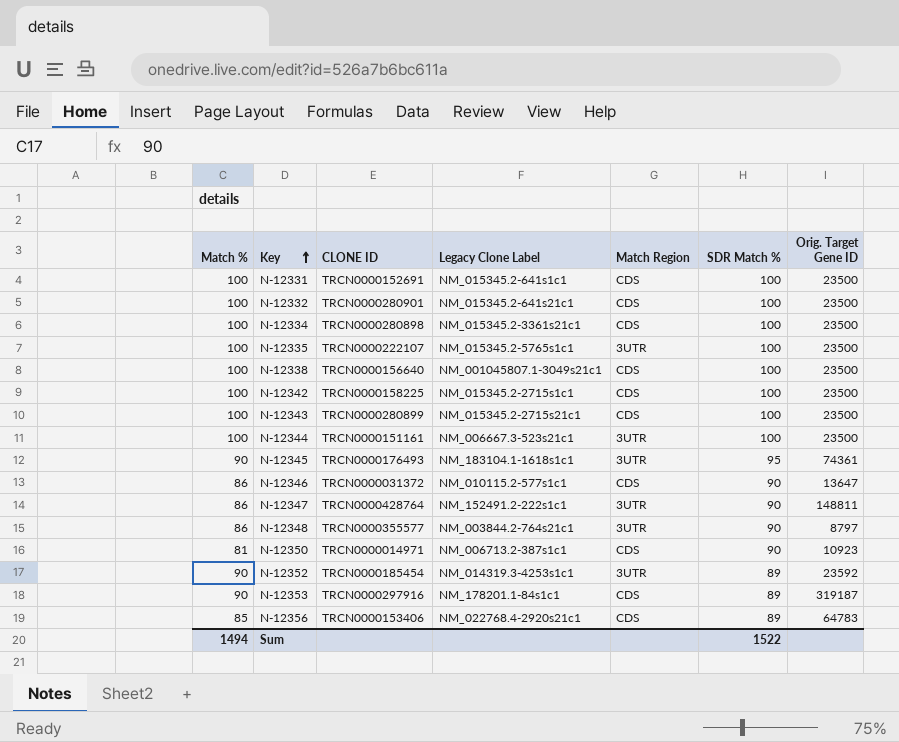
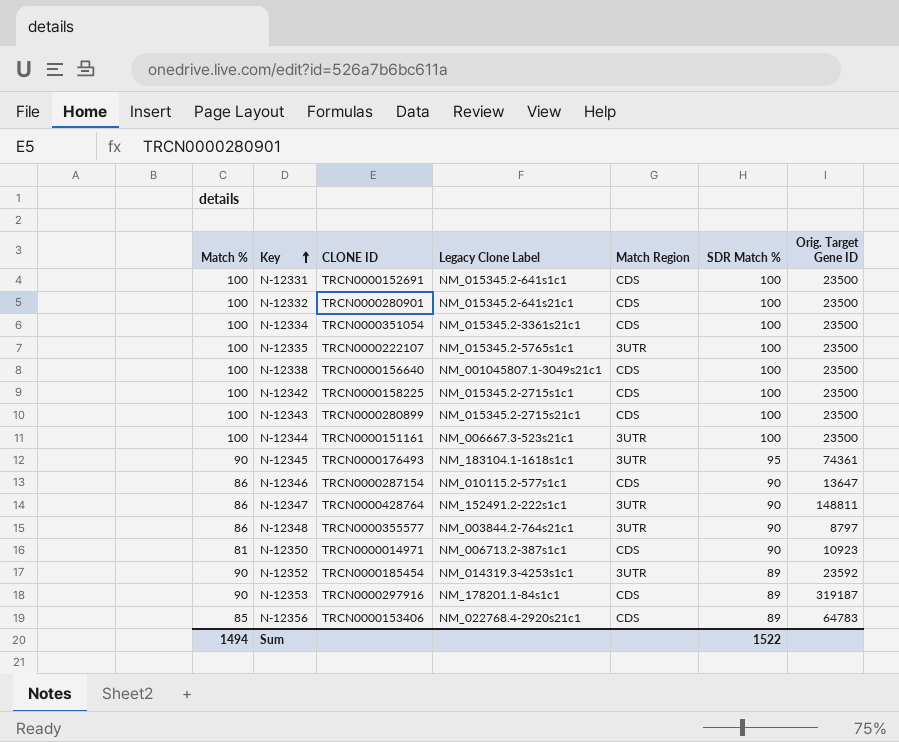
N-12334 | CLONE ID: TRCN0000280898 -> TRCN0000351054
N-12346 | CLONE ID: TRCN0000031372 -> TRCN0000287154

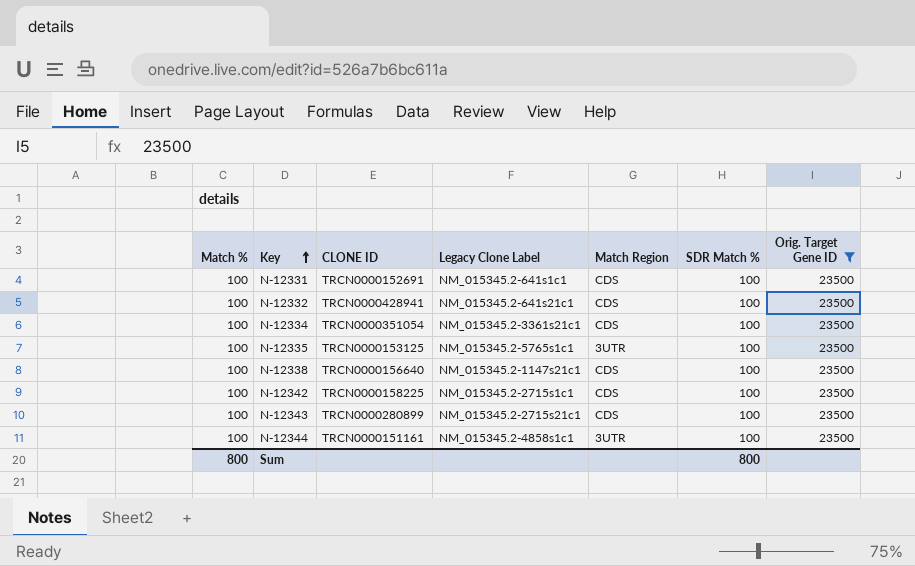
filter: none -> Orig. Target Gene ID = 23500
N-12332 | CLONE ID: TRCN0000280901 -> TRCN0000428941
N-12335 | CLONE ID: TRCN0000222107 -> TRCN0000153125
N-12338 | Legacy Clone Label: NM_001045807.1-3049s21c1 -> NM_015345.2-1147s21c1
N-12344 | Legacy Clone Label: NM_006667.3-523s21c1 -> NM_015345.2-4858s1c1
Sum | Match %: 1494 -> 800
Sum | SDR Match %: 1522 -> 800

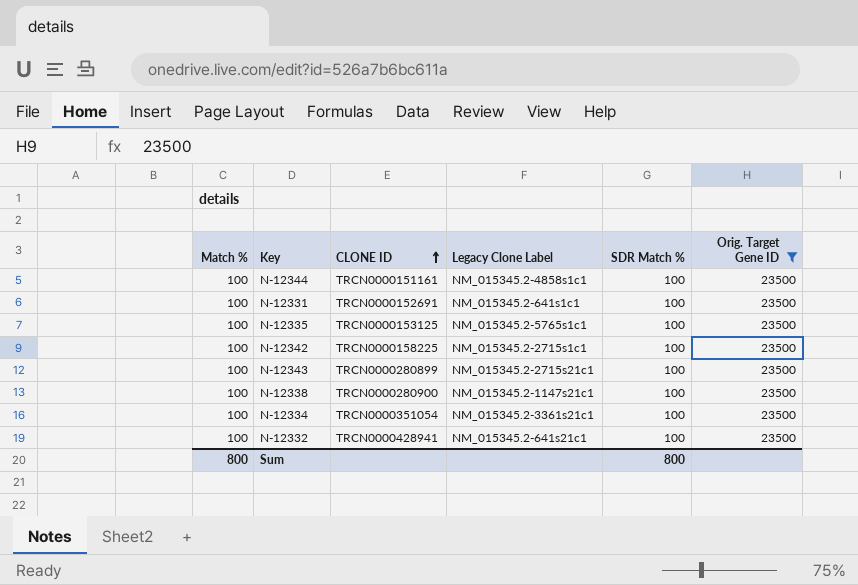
row order: Key ascending -> CLONE ID ascending
column Match Region | position: 5 -> none
N-12338 | CLONE ID: TRCN0000156640 -> TRCN0000280900

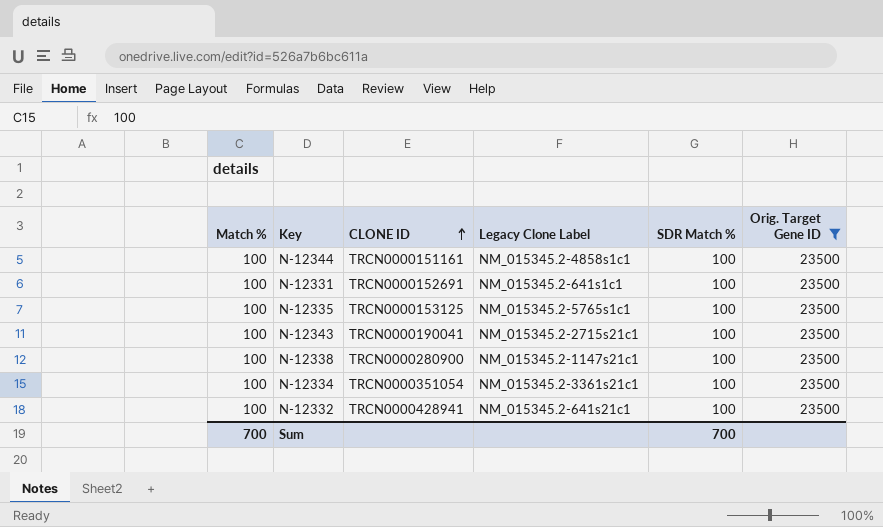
row N-12342: 100 | TRCN0000158225 | NM_015345.2-2715s1c1 | 100 | 23500 -> none
N-12343 | CLONE ID: TRCN0000280899 -> TRCN0000190041
Sum | Match %: 800 -> 700
Sum | SDR Match %: 800 -> 700

